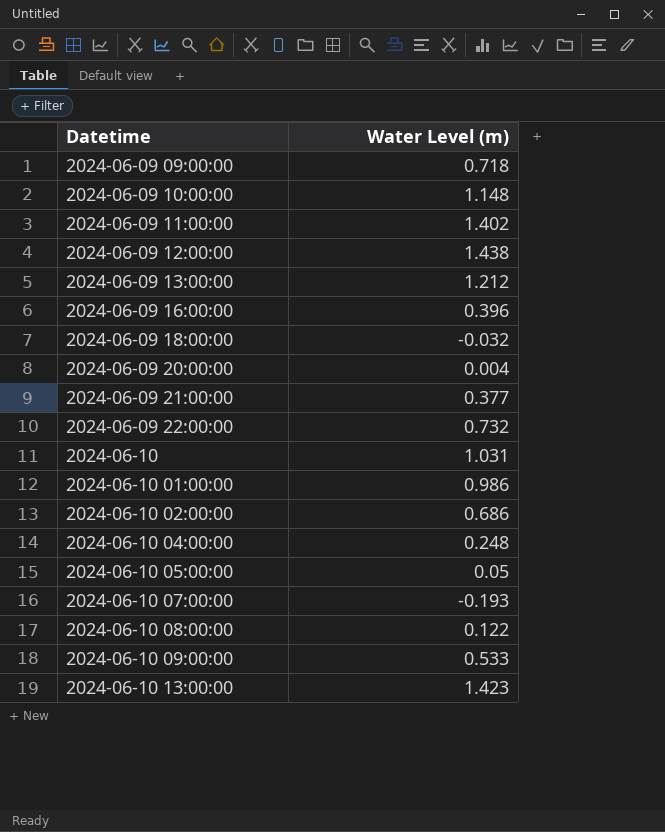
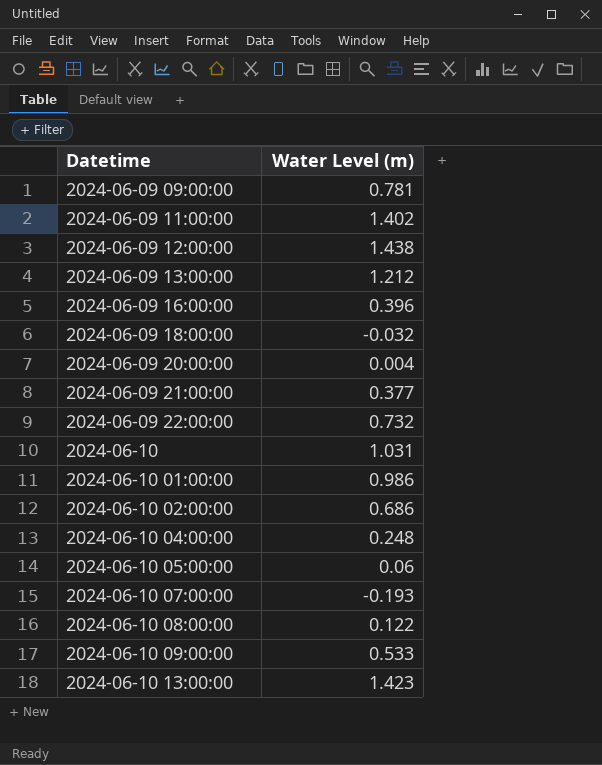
row 2024-06-09 10:00:00: 1.148 -> none
2024-06-09 09:00:00 | Water Level (m): 0.718 -> 0.781
2024-06-10 05:00:00 | Water Level (m): 0.05 -> 0.06

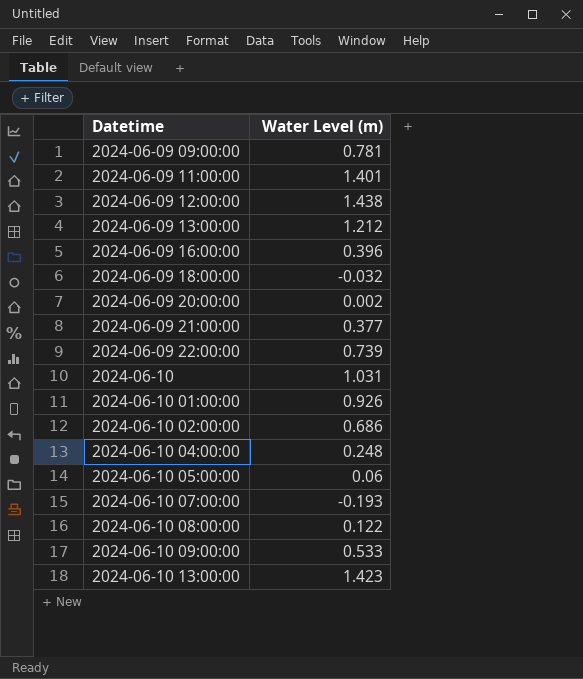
2024-06-09 11:00:00 | Water Level (m): 1.402 -> 1.401
2024-06-09 20:00:00 | Water Level (m): 0.004 -> 0.002
2024-06-09 22:00:00 | Water Level (m): 0.732 -> 0.739
2024-06-10 01:00:00 | Water Level (m): 0.986 -> 0.926

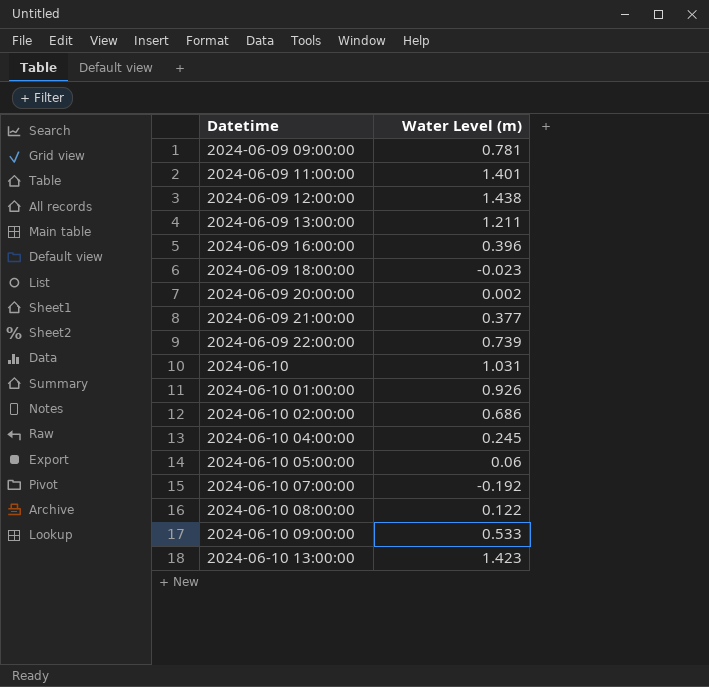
2024-06-09 13:00:00 | Water Level (m): 1.212 -> 1.211
2024-06-09 18:00:00 | Water Level (m): -0.032 -> -0.023
2024-06-10 04:00:00 | Water Level (m): 0.248 -> 0.245
2024-06-10 07:00:00 | Water Level (m): -0.193 -> -0.192

